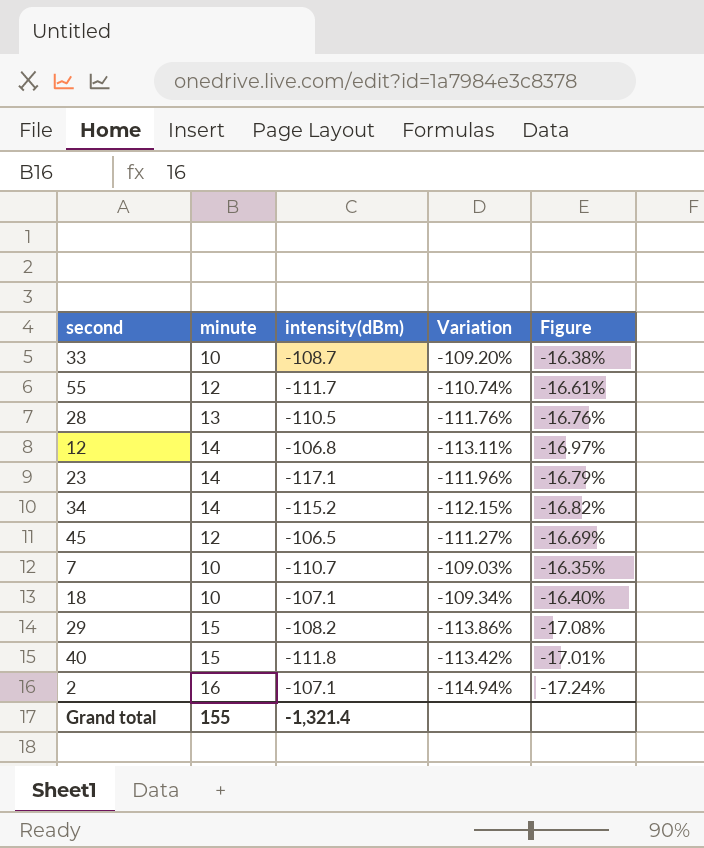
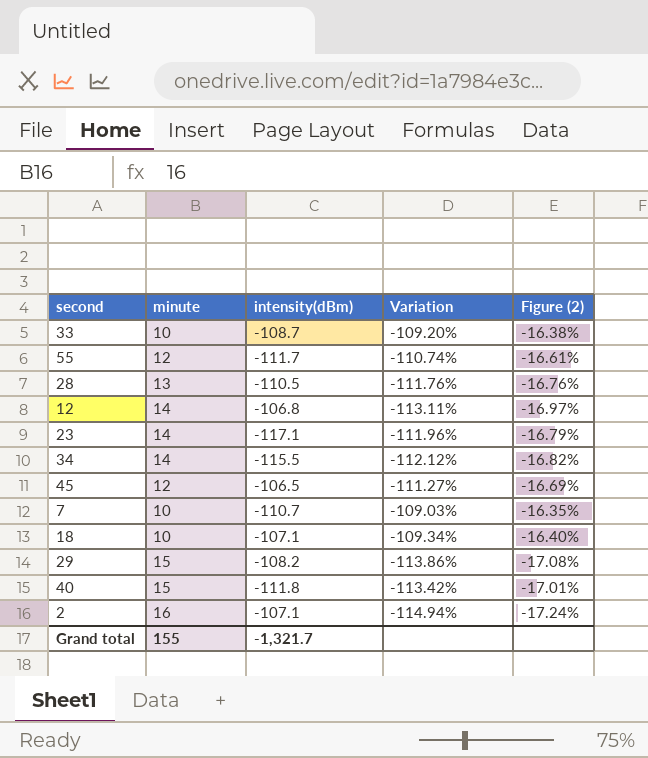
column name: Figure -> Figure (2)
34 | intensity(dBm): -115.2 -> -115.5
34 | Variation: -112.15% -> -112.12%
Grand total | intensity(dBm): -1,321.4 -> -1,321.7

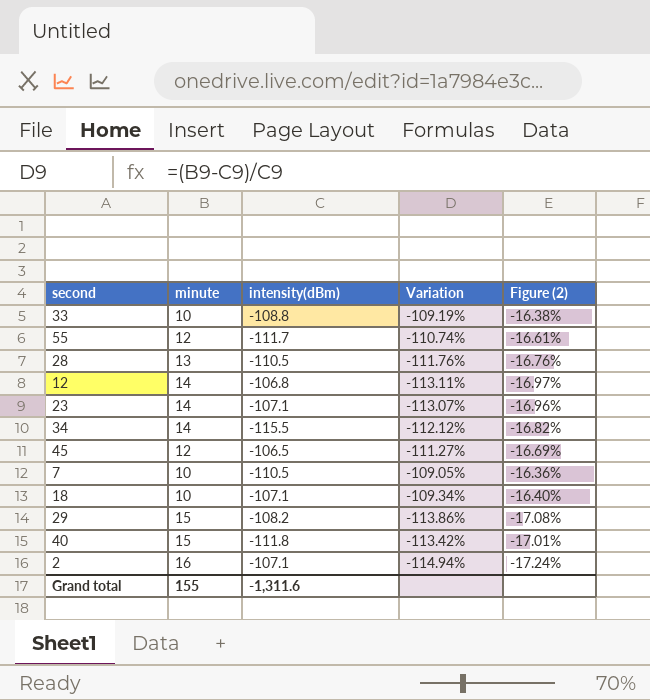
33 | intensity(dBm): -108.7 -> -108.8
33 | Variation: -109.20% -> -109.19%
23 | intensity(dBm): -117.1 -> -107.1
23 | Variation: -111.96% -> -113.07%
23 | Figure (2): -16.79% -> -16.96%
7 | intensity(dBm): -110.7 -> -110.5
7 | Variation: -109.03% -> -109.05%
7 | Figure (2): -16.35% -> -16.36%
Grand total | intensity(dBm): -1,321.7 -> -1,311.6

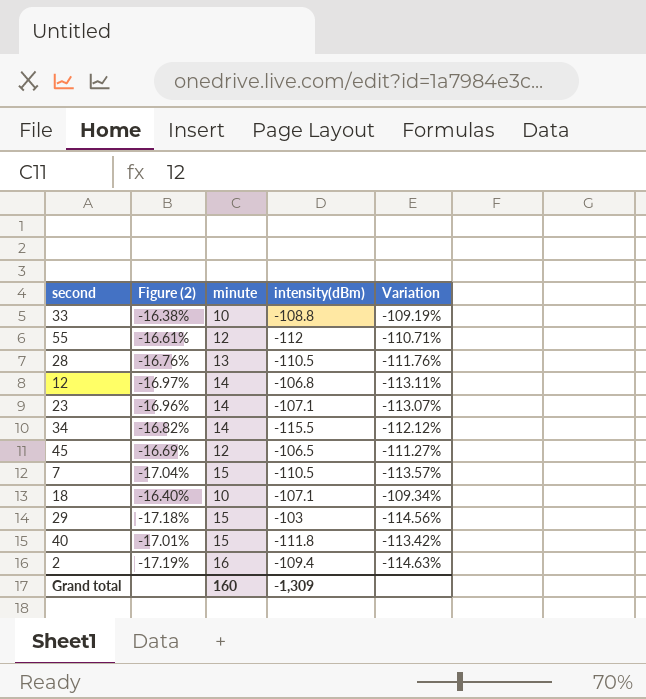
column Figure (2) | position: 5 -> 2
55 | intensity(dBm): -111.7 -> -112
55 | Variation: -110.74% -> -110.71%
7 | Figure (2): -16.36% -> -17.04%
7 | minute: 10 -> 15
7 | Variation: -109.05% -> -113.57%
29 | Figure (2): -17.08% -> -17.18%
29 | intensity(dBm): -108.2 -> -103
29 | Variation: -113.86% -> -114.56%
2 | Figure (2): -17.24% -> -17.19%
2 | intensity(dBm): -107.1 -> -109.4
2 | Variation: -114.94% -> -114.63%
Grand total | minute: 155 -> 160
Grand total | intensity(dBm): -1,311.6 -> -1,309

